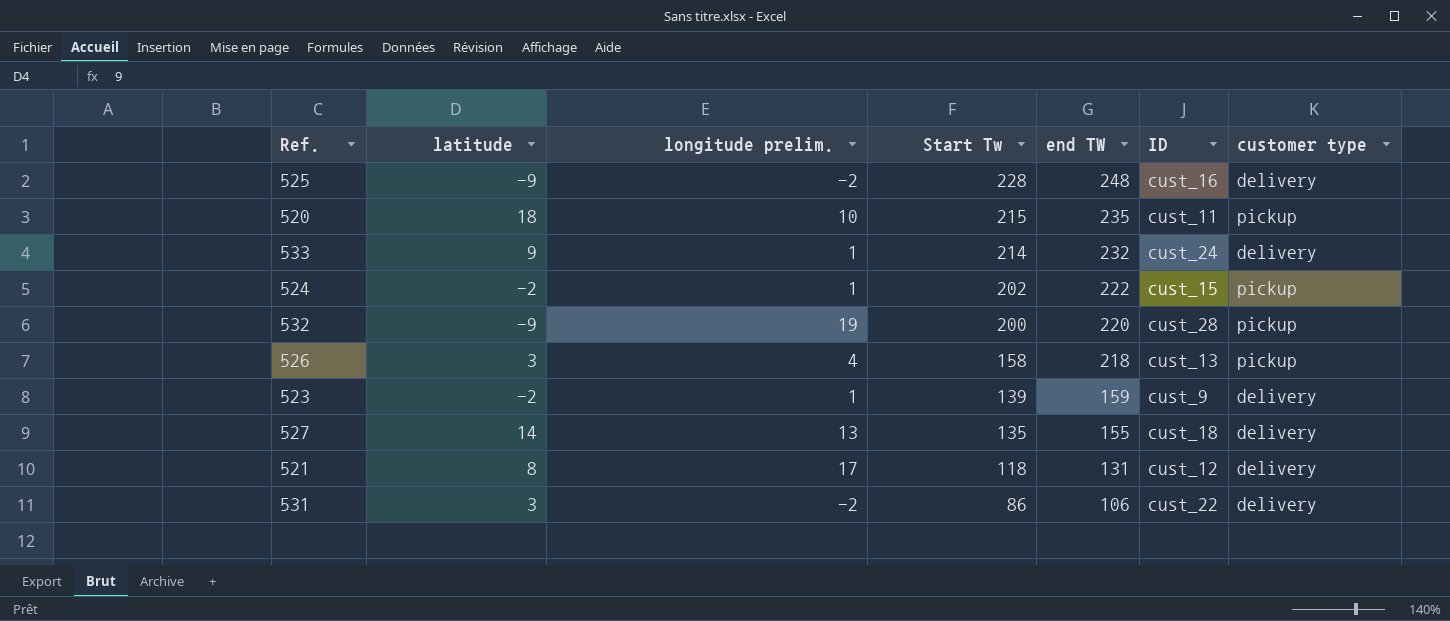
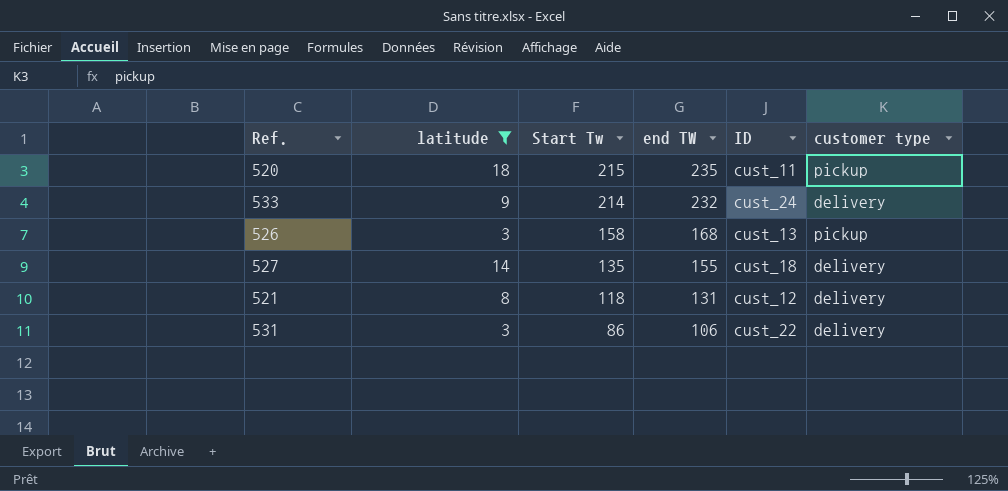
filter: none -> latitude >= 3
column longitude prelim. | position: 3 -> none
526 | end TW: 218 -> 168

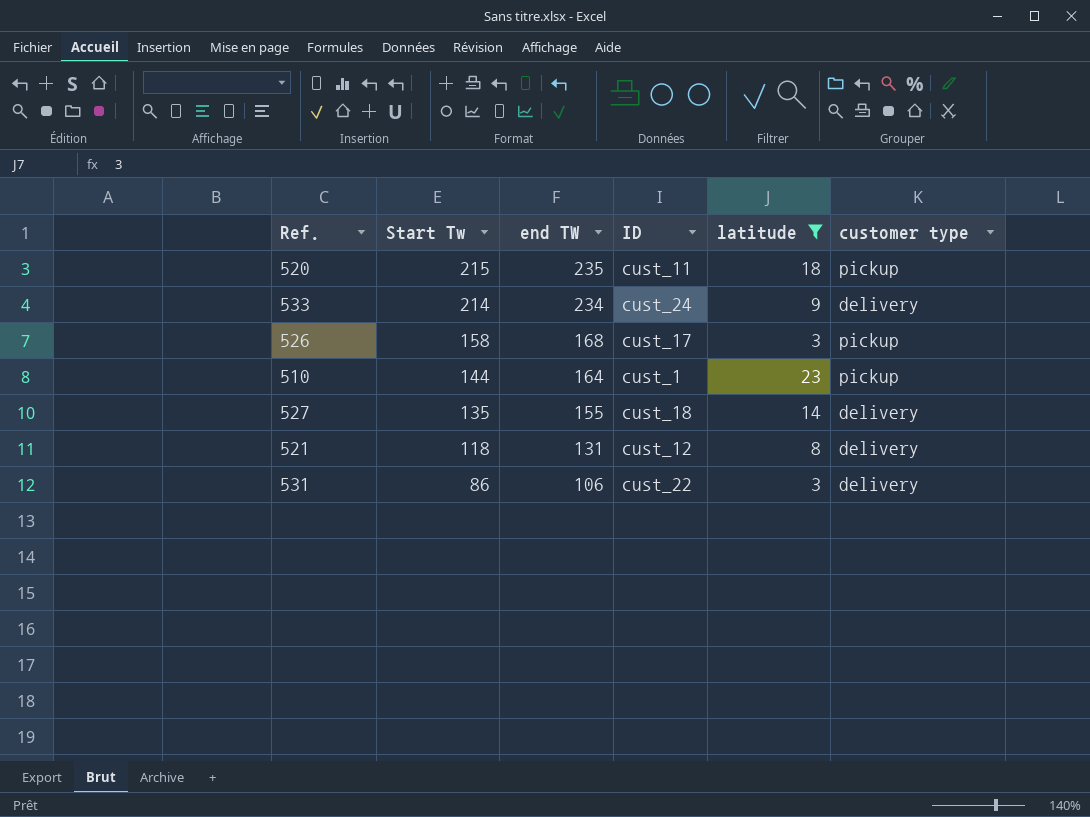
column latitude | position: 2 -> 5
533 | end TW: 232 -> 234
526 | ID: cust_13 -> cust_17
row 510: none -> 144 | 164 | cust_1 | 23 | pickup

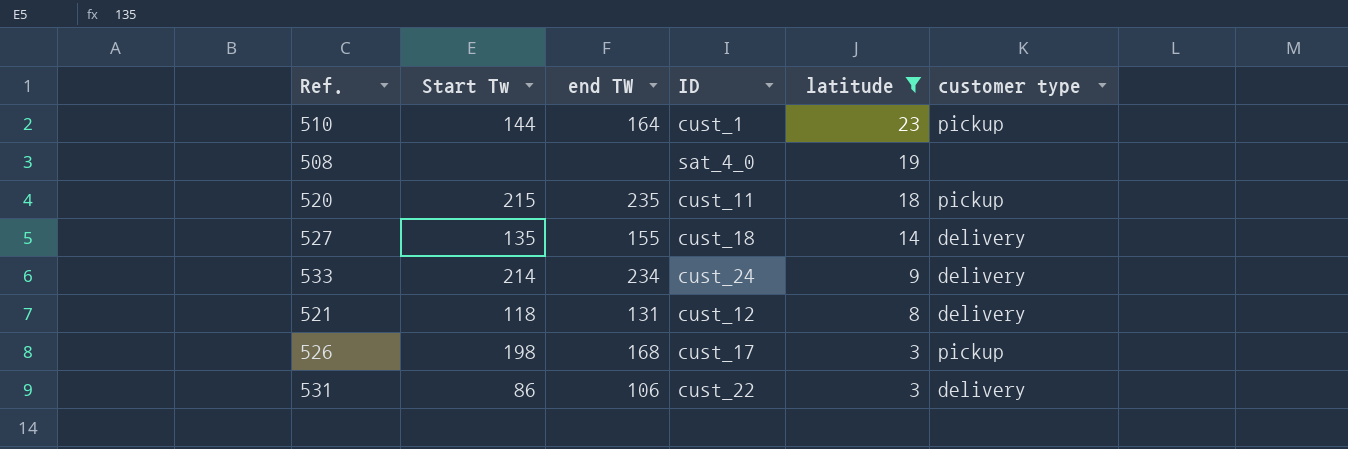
row order: Start Tw descending -> latitude descending
row 508: none -> none | none | sat_4_0 | 19 | none
526 | Start Tw: 158 -> 198

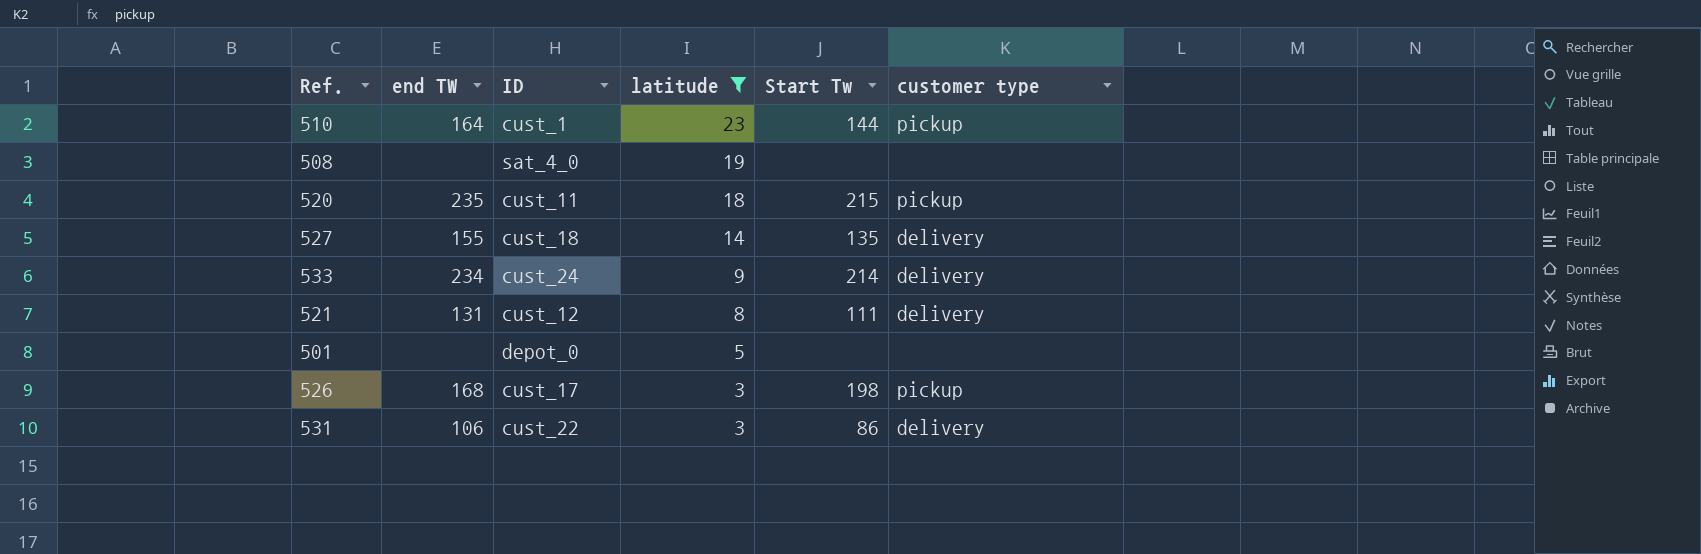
column Start Tw | position: 2 -> 5
521 | Start Tw: 118 -> 111
row 501: none -> none | depot_0 | 5 | none | none

